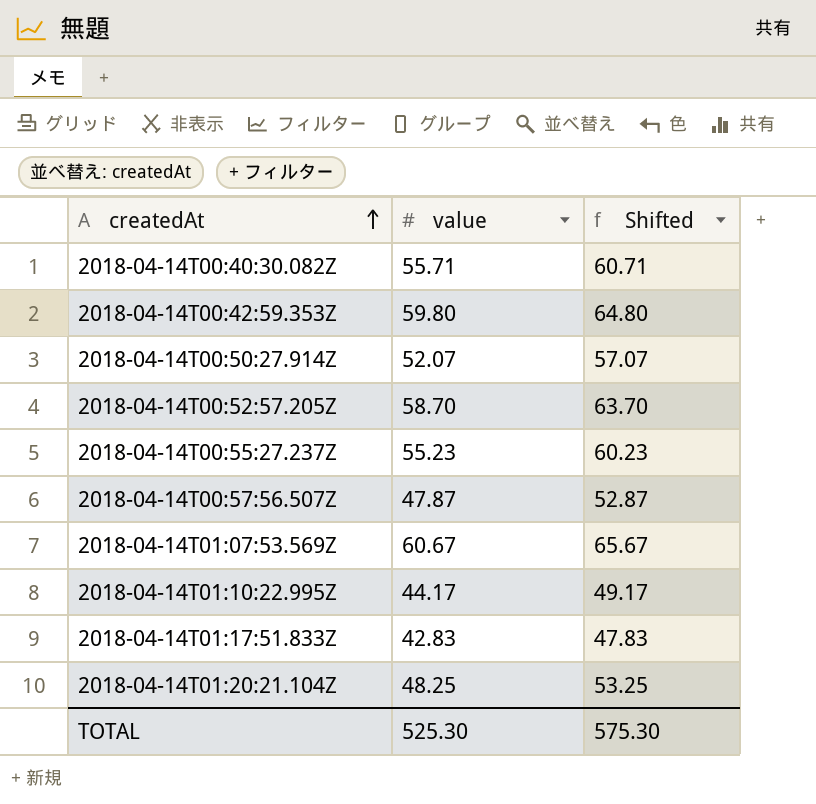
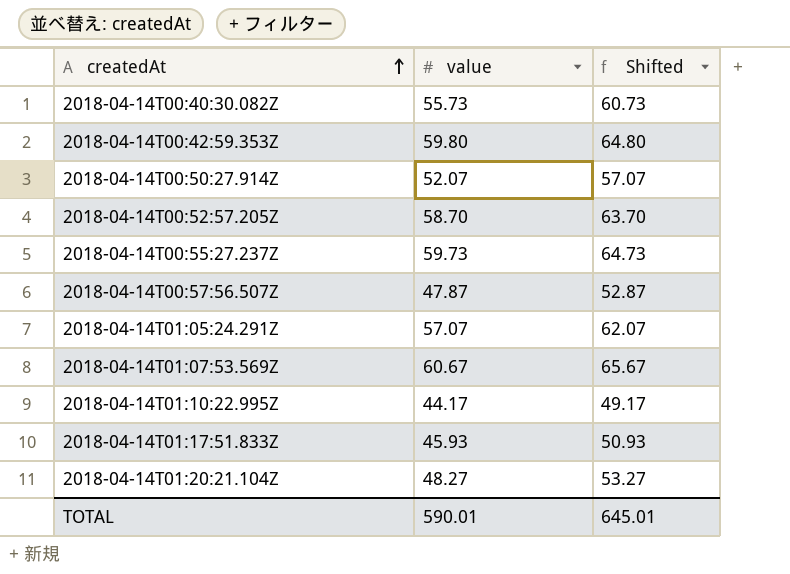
2018-04-14T00:40:30.082Z | value: 55.71 -> 55.73
2018-04-14T00:40:30.082Z | Shifted: 60.71 -> 60.73
2018-04-14T00:55:27.237Z | value: 55.23 -> 59.73
2018-04-14T00:55:27.237Z | Shifted: 60.23 -> 64.73
row 2018-04-14T01:05:24.291Z: none -> 57.07 | 62.07
2018-04-14T01:17:51.833Z | value: 42.83 -> 45.93
2018-04-14T01:17:51.833Z | Shifted: 47.83 -> 50.93
2018-04-14T01:20:21.104Z | value: 48.25 -> 48.27
2018-04-14T01:20:21.104Z | Shifted: 53.25 -> 53.27
TOTAL | value: 525.30 -> 590.01
TOTAL | Shifted: 575.30 -> 645.01

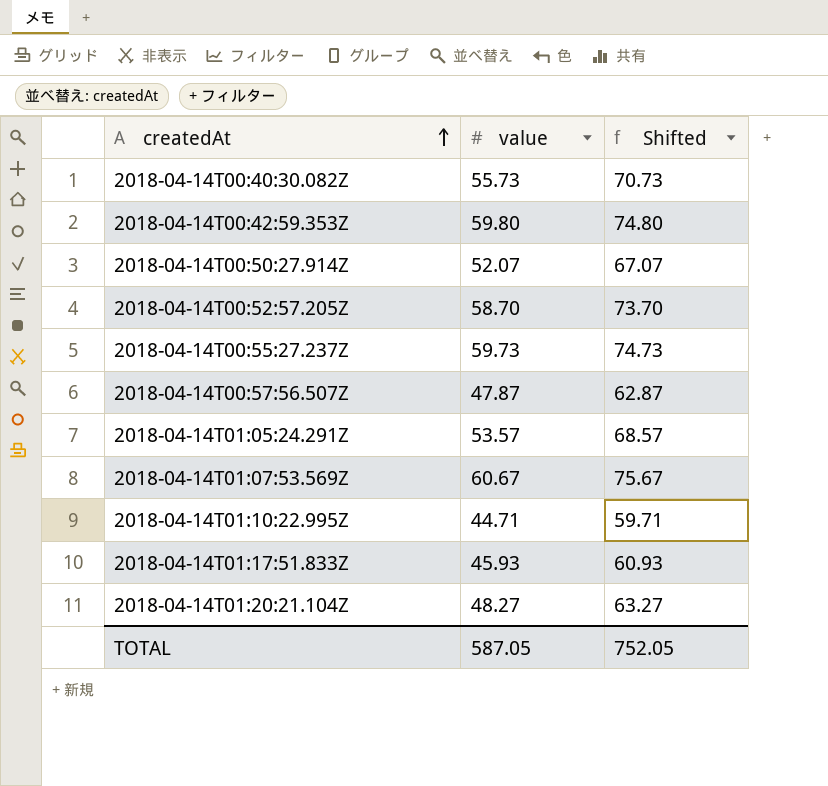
column Shifted | formula: [value] + 5 -> [value] + 15
2018-04-14T01:05:24.291Z | value: 57.07 -> 53.57
2018-04-14T01:10:22.995Z | value: 44.17 -> 44.71
TOTAL | value: 590.01 -> 587.05
TOTAL | Shifted: 645.01 -> 752.05

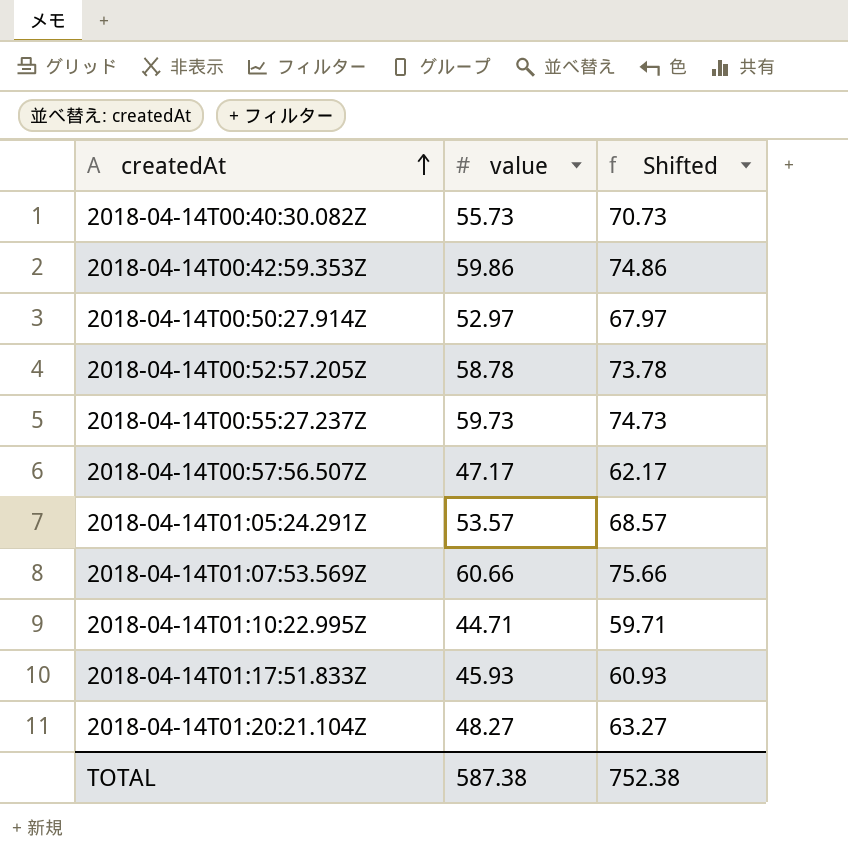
2018-04-14T00:42:59.353Z | value: 59.80 -> 59.86
2018-04-14T00:42:59.353Z | Shifted: 74.80 -> 74.86
2018-04-14T00:50:27.914Z | value: 52.07 -> 52.97
2018-04-14T00:50:27.914Z | Shifted: 67.07 -> 67.97
2018-04-14T00:52:57.205Z | value: 58.70 -> 58.78
2018-04-14T00:52:57.205Z | Shifted: 73.70 -> 73.78
2018-04-14T00:57:56.507Z | value: 47.87 -> 47.17
2018-04-14T00:57:56.507Z | Shifted: 62.87 -> 62.17
2018-04-14T01:07:53.569Z | value: 60.67 -> 60.66
2018-04-14T01:07:53.569Z | Shifted: 75.67 -> 75.66
TOTAL | value: 587.05 -> 587.38
TOTAL | Shifted: 752.05 -> 752.38

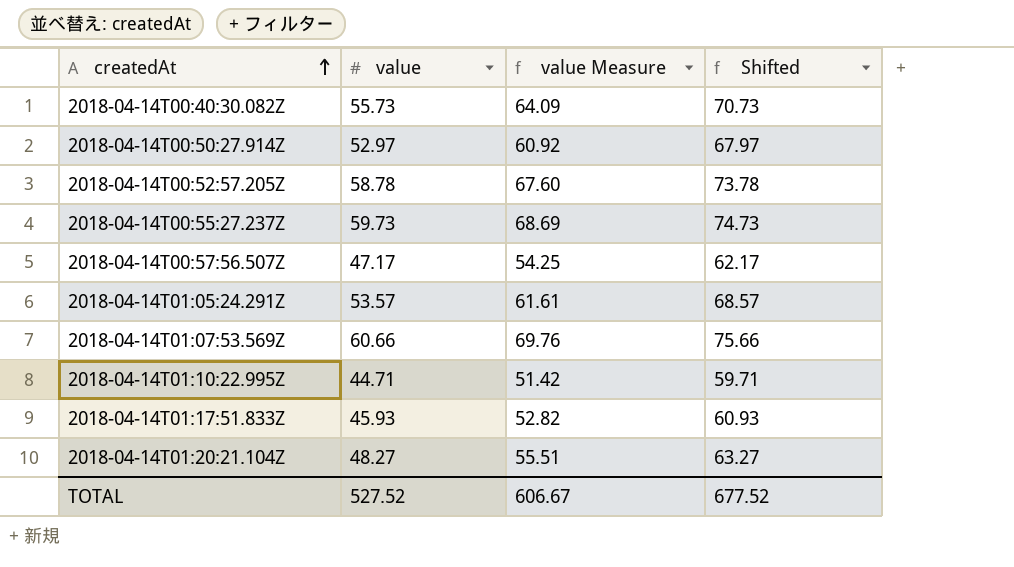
column value Measure | formula: none -> [value] * 1.15
row 2018-04-14T00:42:59.353Z: 59.86 | 74.86 -> none
TOTAL | value: 587.38 -> 527.52
TOTAL | Shifted: 752.38 -> 677.52

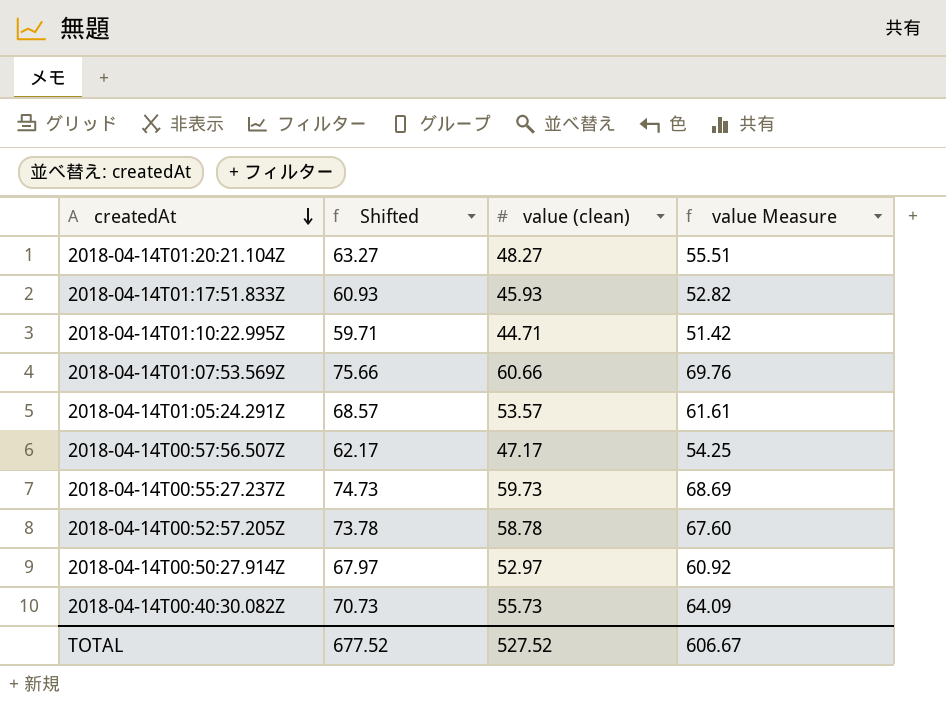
row order: createdAt ascending -> createdAt descending
column Shifted | position: 4 -> 2
column name: value -> value (clean)

